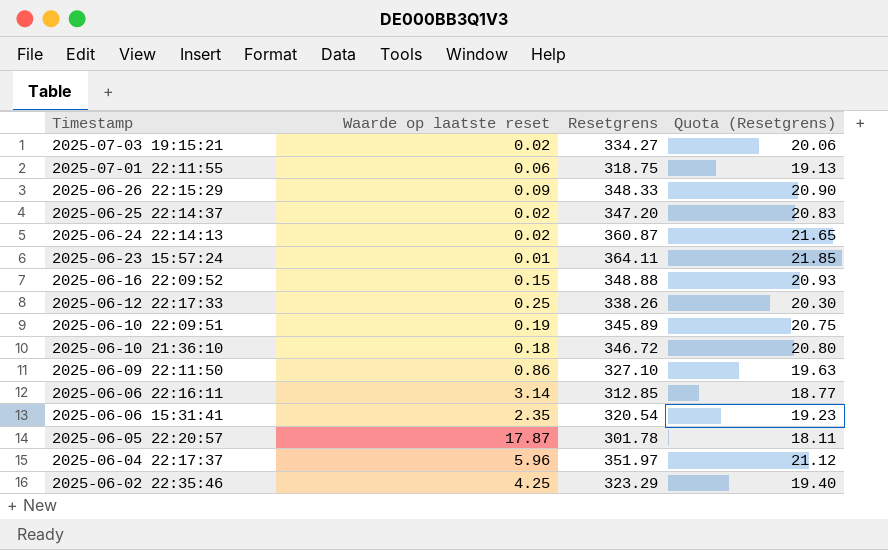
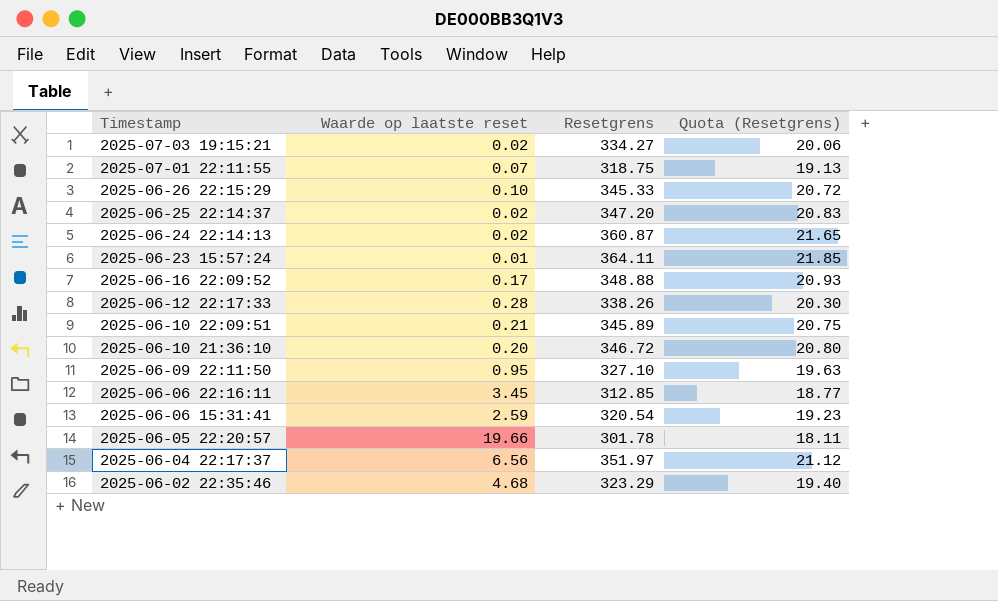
2025-07-01 22:11:55 | Waarde op laatste reset: 0.06 -> 0.07
2025-06-26 22:15:29 | Waarde op laatste reset: 0.09 -> 0.10
2025-06-26 22:15:29 | Resetgrens: 348.33 -> 345.33
2025-06-26 22:15:29 | Quota (Resetgrens): 20.90 -> 20.72
2025-06-16 22:09:52 | Waarde op laatste reset: 0.15 -> 0.17
2025-06-12 22:17:33 | Waarde op laatste reset: 0.25 -> 0.28
2025-06-10 22:09:51 | Waarde op laatste reset: 0.19 -> 0.21
2025-06-10 21:36:10 | Waarde op laatste reset: 0.18 -> 0.20
2025-06-09 22:11:50 | Waarde op laatste reset: 0.86 -> 0.95
2025-06-06 22:16:11 | Waarde op laatste reset: 3.14 -> 3.45
2025-06-06 15:31:41 | Waarde op laatste reset: 2.35 -> 2.59
2025-06-05 22:20:57 | Waarde op laatste reset: 17.87 -> 19.66
2025-06-04 22:17:37 | Waarde op laatste reset: 5.96 -> 6.56
2025-06-02 22:35:46 | Waarde op laatste reset: 4.25 -> 4.68

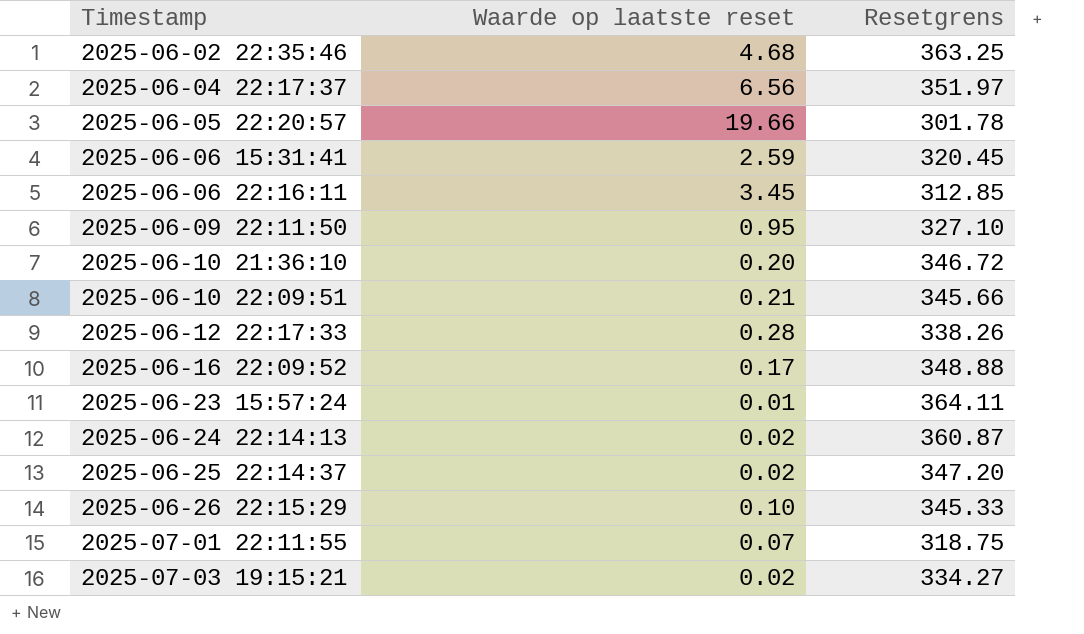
row order: Timestamp descending -> Timestamp ascending
column Quota (Resetgrens) | formula: [Resetgrens] * 0.06 -> none
2025-06-02 22:35:46 | Resetgrens: 323.29 -> 363.25
2025-06-06 15:31:41 | Resetgrens: 320.54 -> 320.45
2025-06-10 22:09:51 | Resetgrens: 345.89 -> 345.66

